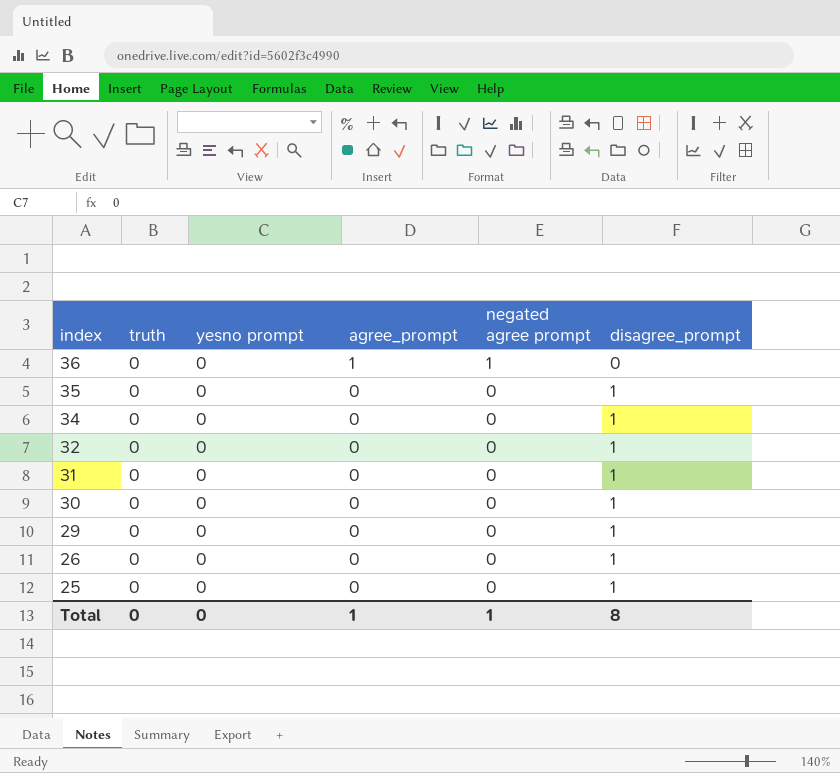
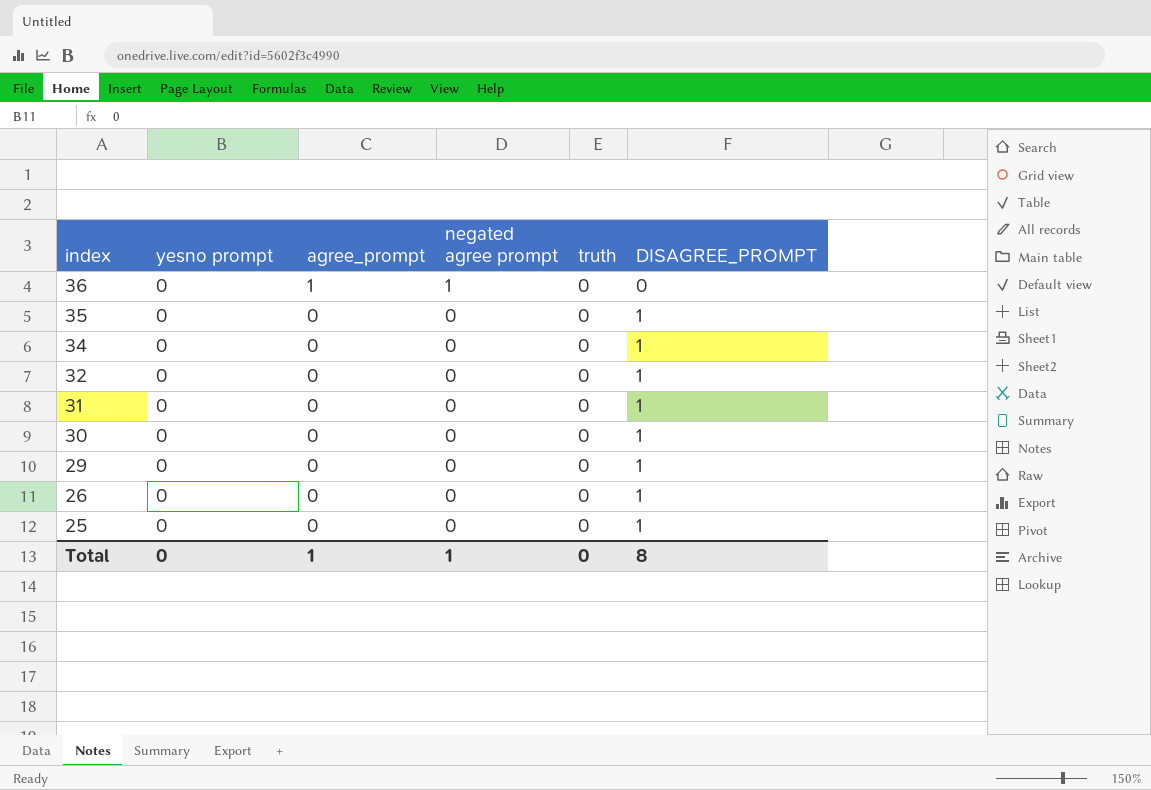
column truth | position: 2 -> 5
column name: disagree_prompt -> DISAGREE_PROMPT

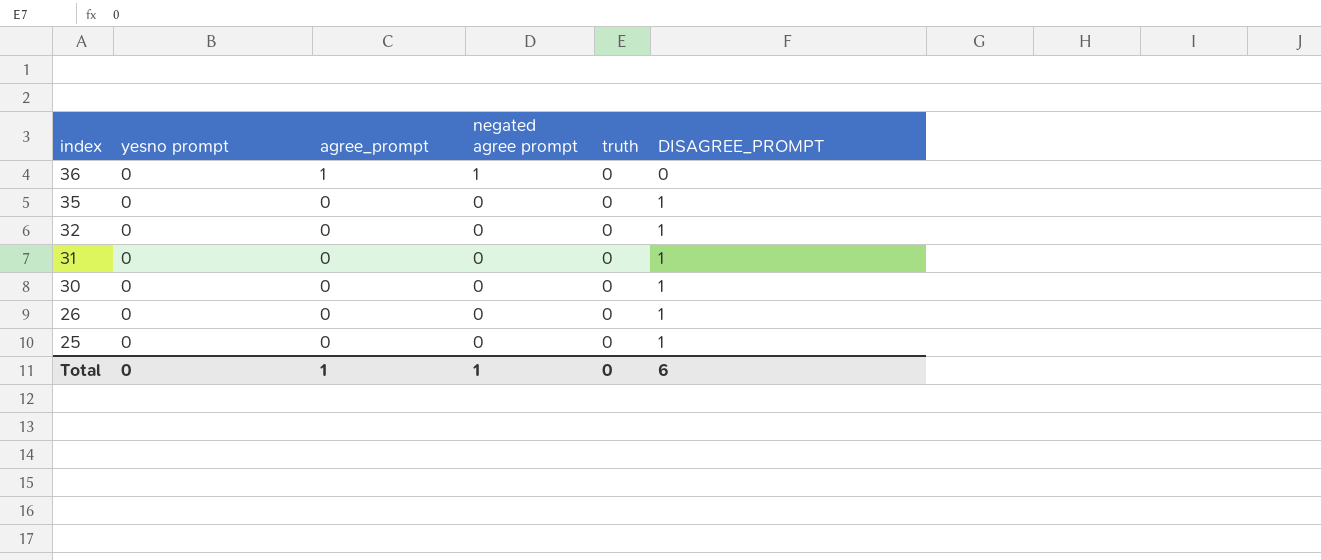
row 34: 0 | 0 | 0 | 0 | 1 -> none
row 29: 0 | 0 | 0 | 0 | 1 -> none
Total | DISAGREE_PROMPT: 8 -> 6

